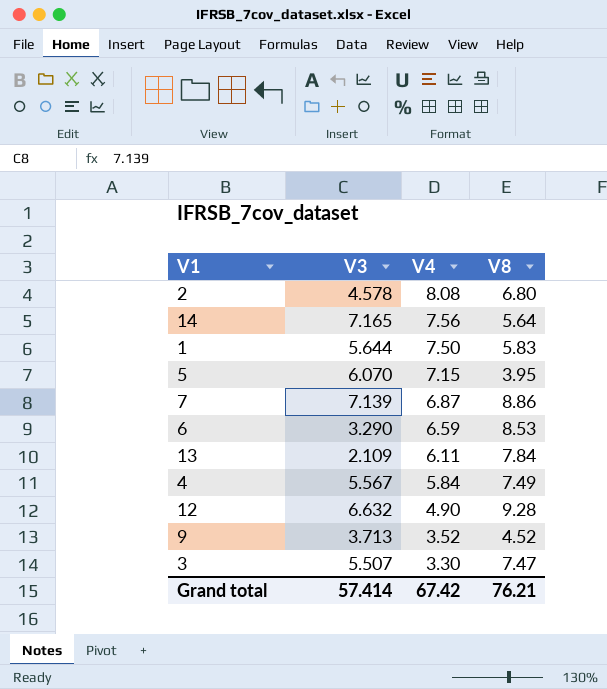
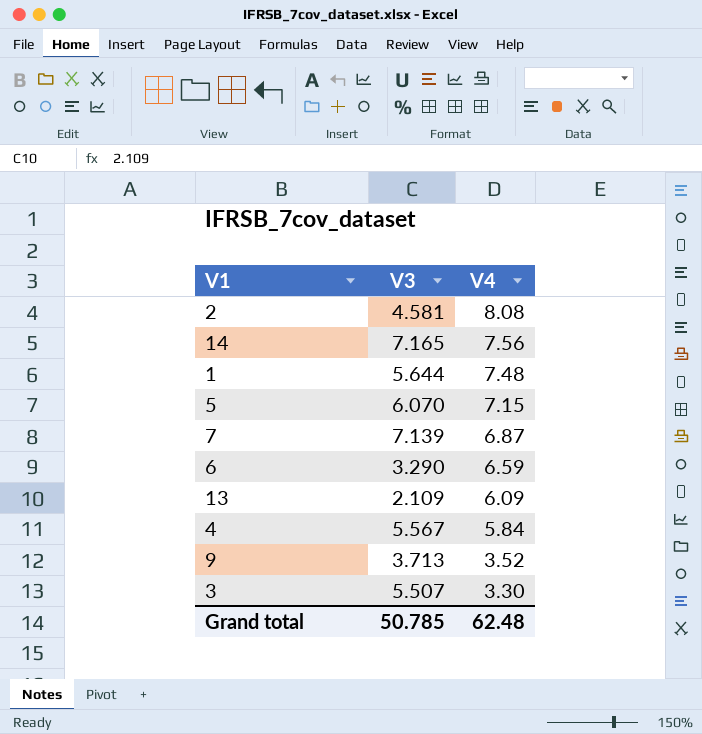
column V8 | position: 4 -> none
row 12: 6.632 | 4.90 | 9.28 -> none
2 | V3: 4.578 -> 4.581
1 | V4: 7.50 -> 7.48
13 | V4: 6.11 -> 6.09
Grand total | V3: 57.414 -> 50.785
Grand total | V4: 67.42 -> 62.48

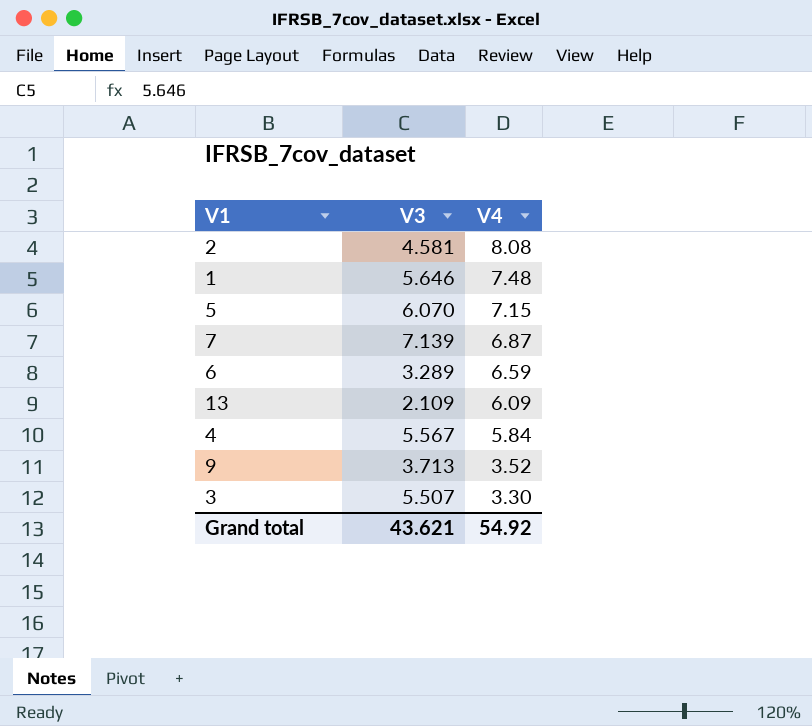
row 14: 7.165 | 7.56 -> none
1 | V3: 5.644 -> 5.646
6 | V3: 3.290 -> 3.289
Grand total | V3: 50.785 -> 43.621
Grand total | V4: 62.48 -> 54.92

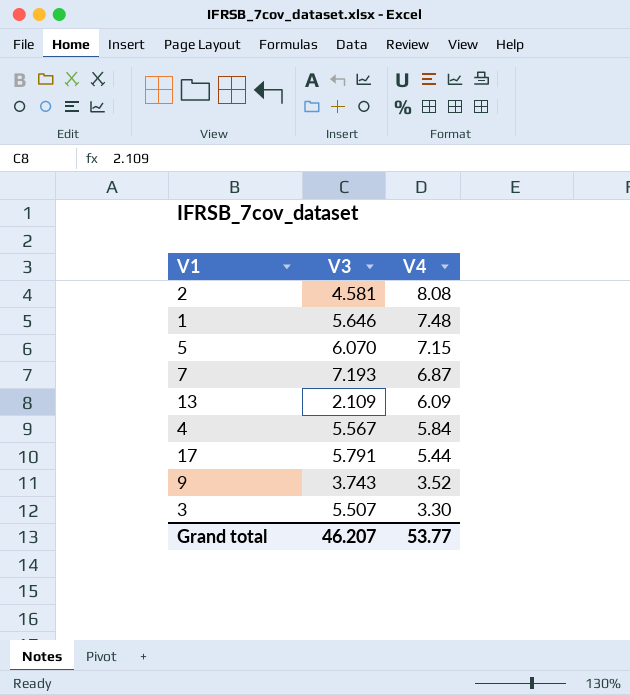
row 6: 3.289 | 6.59 -> none
7 | V3: 7.139 -> 7.193
row 17: none -> 5.791 | 5.44
9 | V3: 3.713 -> 3.743
Grand total | V3: 43.621 -> 46.207
Grand total | V4: 54.92 -> 53.77

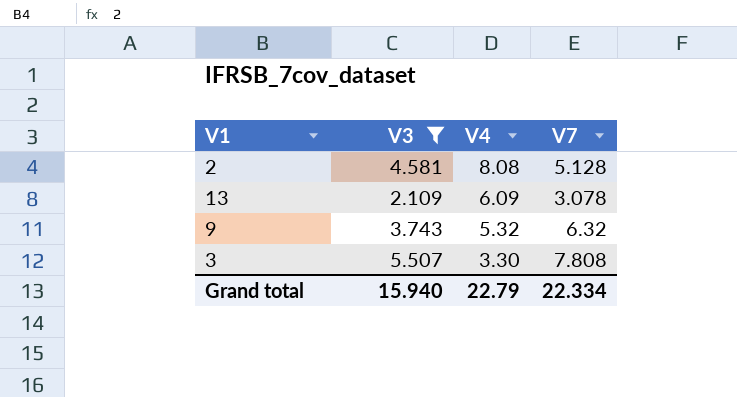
filter: none -> V3 <= 5.507
column V7 | position: none -> 4
9 | V4: 3.52 -> 5.32
Grand total | V3: 46.207 -> 15.940
Grand total | V4: 53.77 -> 22.79

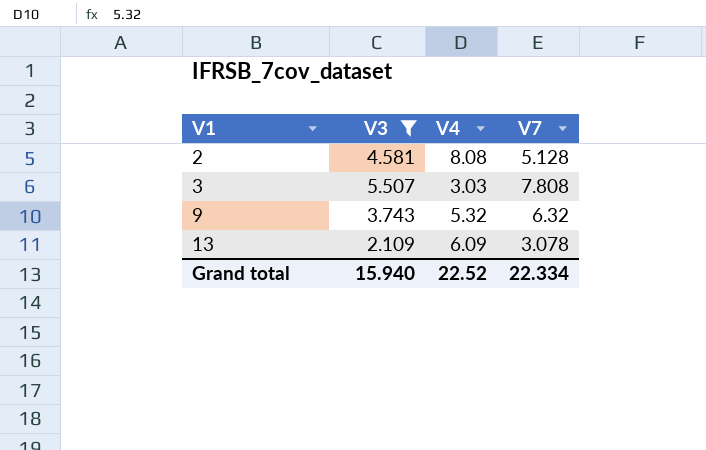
row order: V4 descending -> V1 ascending
3 | V4: 3.30 -> 3.03
Grand total | V4: 22.79 -> 22.52

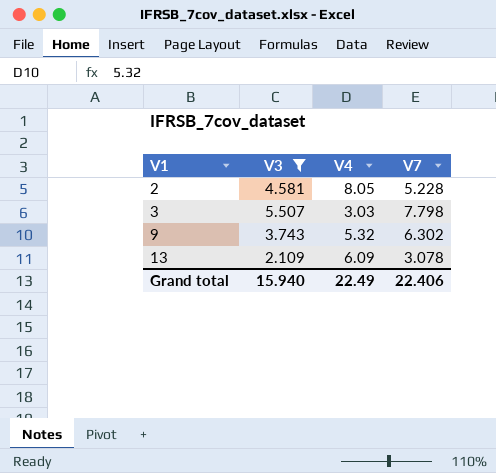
2 | V4: 8.08 -> 8.05
2 | V7: 5.128 -> 5.228
3 | V7: 7.808 -> 7.798
9 | V7: 6.32 -> 6.302
Grand total | V4: 22.52 -> 22.49
Grand total | V7: 22.334 -> 22.406

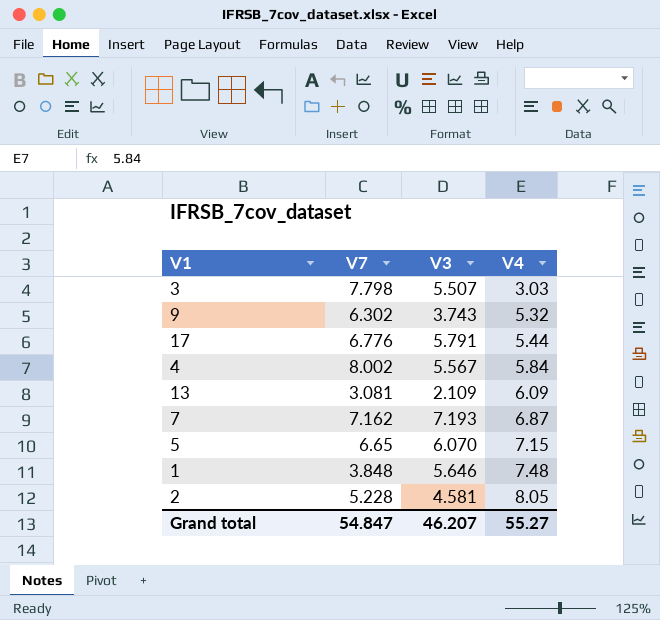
filter: V3 <= 5.507 -> none
row order: V1 ascending -> V4 ascending
column V7 | position: 4 -> 2
13 | V7: 3.078 -> 3.081
Grand total | V7: 22.406 -> 54.847
Grand total | V3: 15.940 -> 46.207
Grand total | V4: 22.49 -> 55.27

